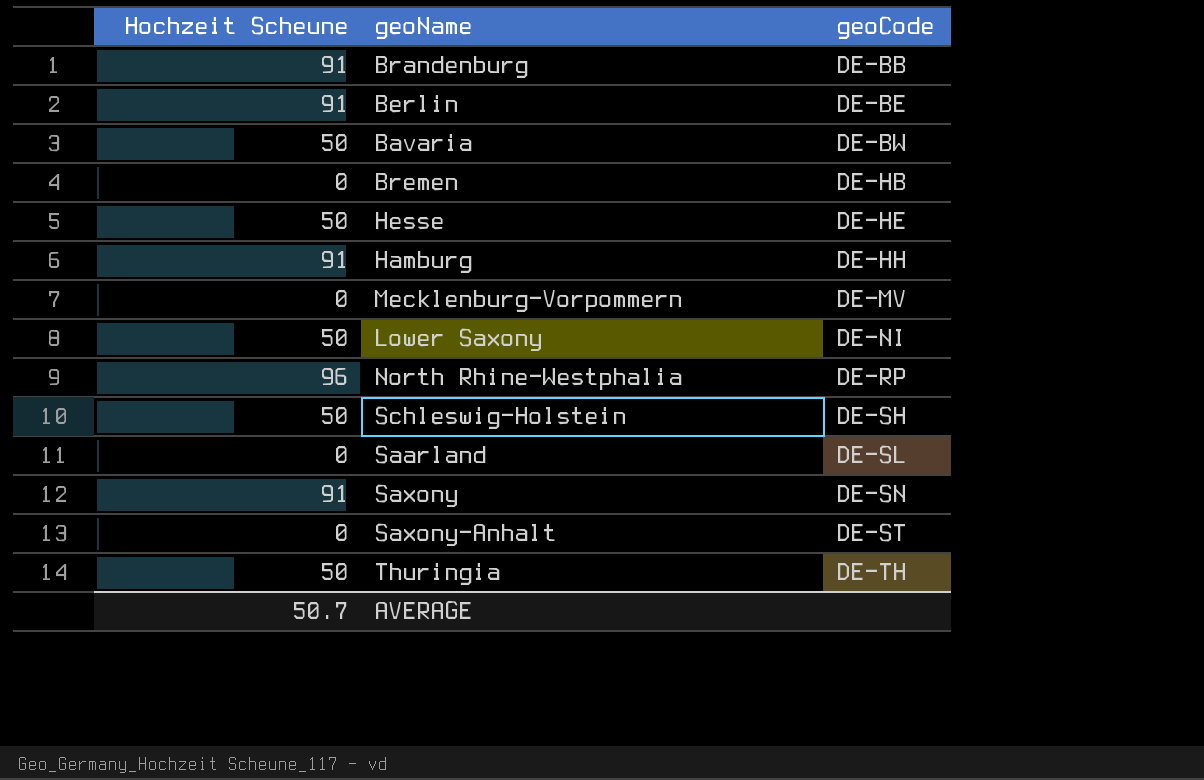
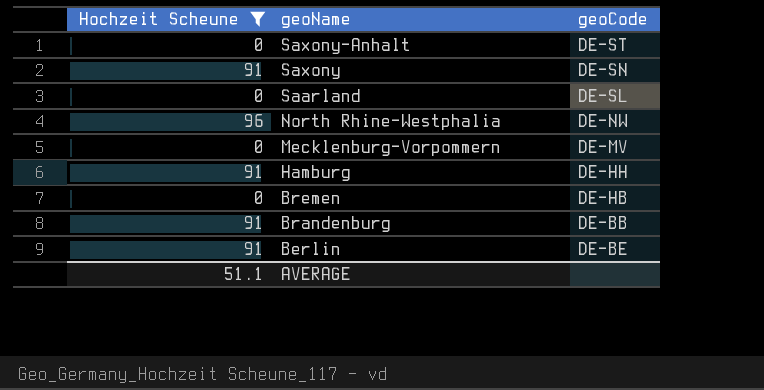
filter: none -> Hochzeit Scheune != 50
row order: geoCode ascending -> geoName descending
North Rhine-Westphalia | geoCode: DE-RP -> DE-NW
AVERAGE | Hochzeit Scheune: 50.7 -> 51.1

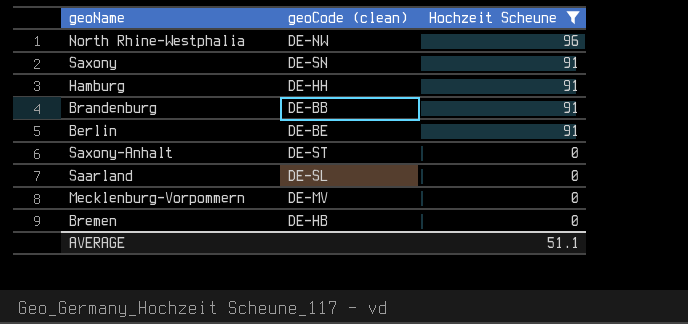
row order: geoName descending -> Hochzeit Scheune descending
column name: geoCode -> geoCode (clean)
column Hochzeit Scheune | position: 1 -> 3

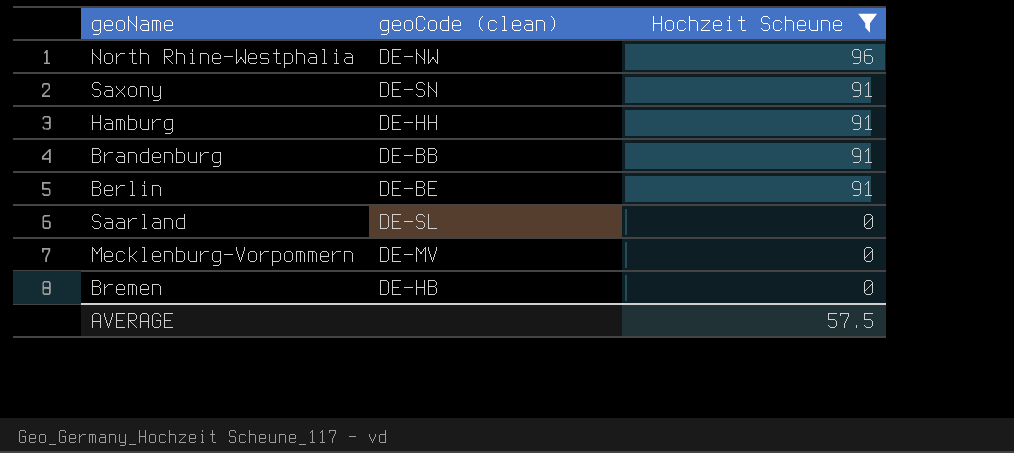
row Saxony-Anhalt: DE-ST | 0 -> none
AVERAGE | Hochzeit Scheune: 51.1 -> 57.5

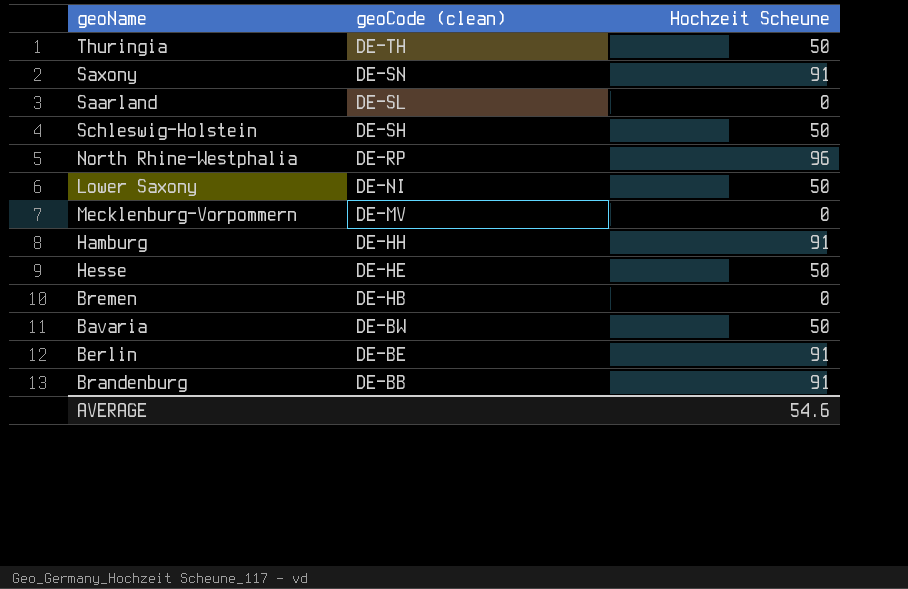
filter: Hochzeit Scheune != 50 -> none
row order: Hochzeit Scheune descending -> geoCode (clean) descending
North Rhine-Westphalia | geoCode (clean): DE-NW -> DE-RP
AVERAGE | Hochzeit Scheune: 57.5 -> 54.6

